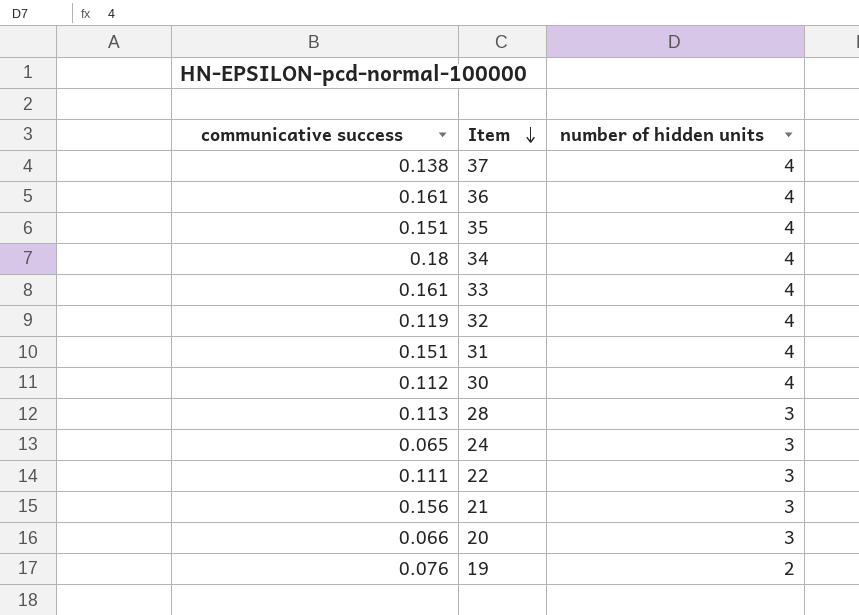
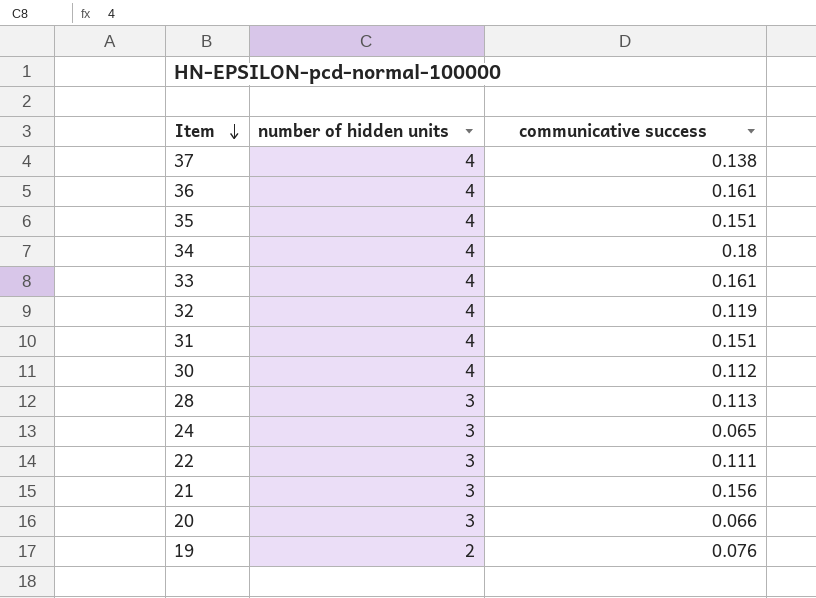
column communicative success | position: 1 -> 3

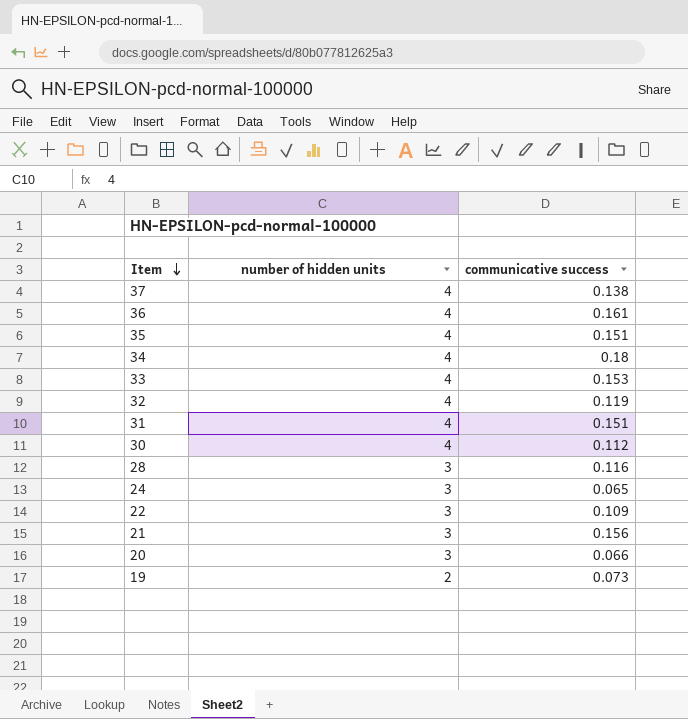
33 | communicative success: 0.161 -> 0.153
28 | communicative success: 0.113 -> 0.116
22 | communicative success: 0.111 -> 0.109
19 | communicative success: 0.076 -> 0.073

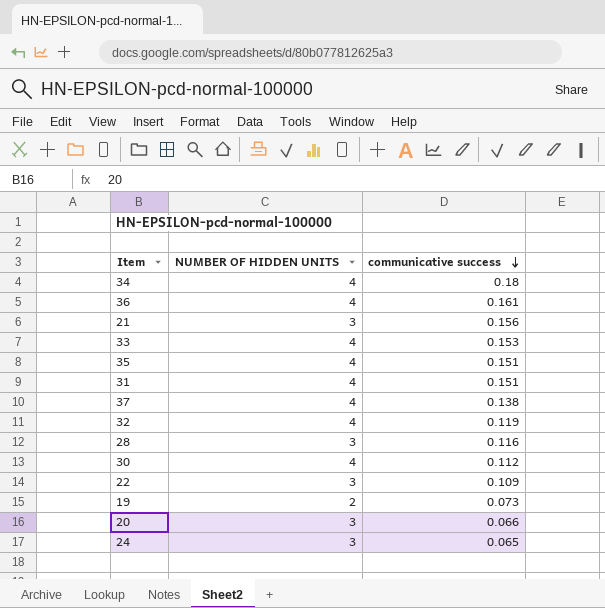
row order: Item descending -> communicative success descending
column name: number of hidden units -> NUMBER OF HIDDEN UNITS

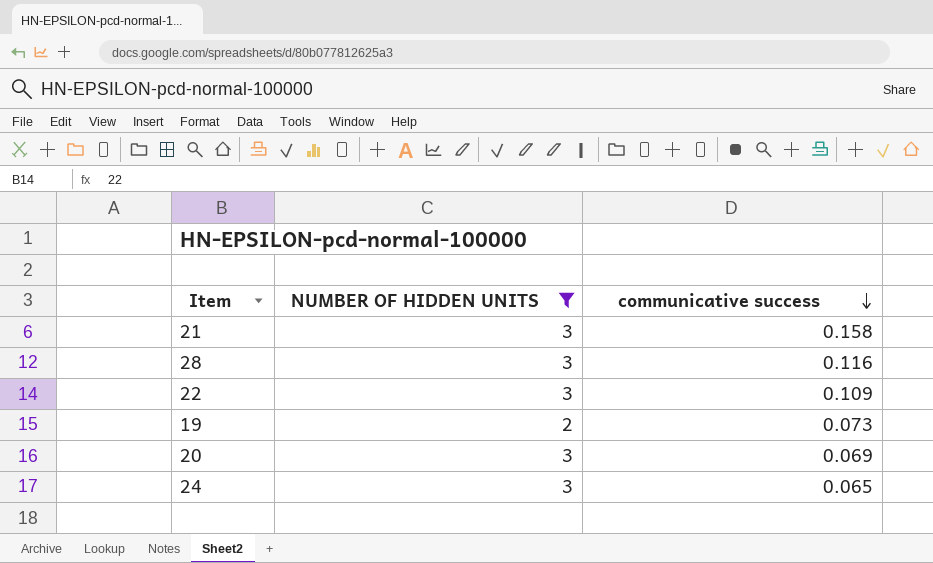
filter: none -> NUMBER OF HIDDEN UNITS != 4
21 | communicative success: 0.156 -> 0.158
20 | communicative success: 0.066 -> 0.069

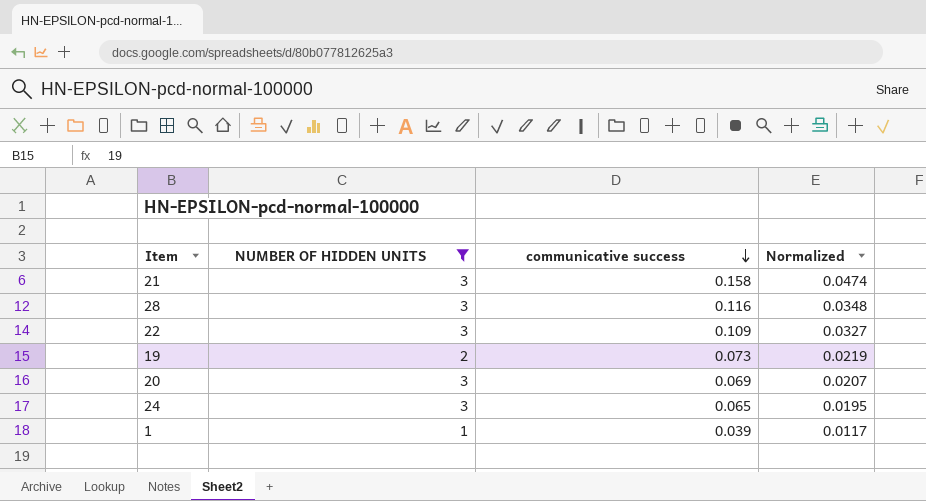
column Normalized | formula: none -> [communicative success] * 0.3
row 1: none -> 1 | 0.039 | 0.0117

